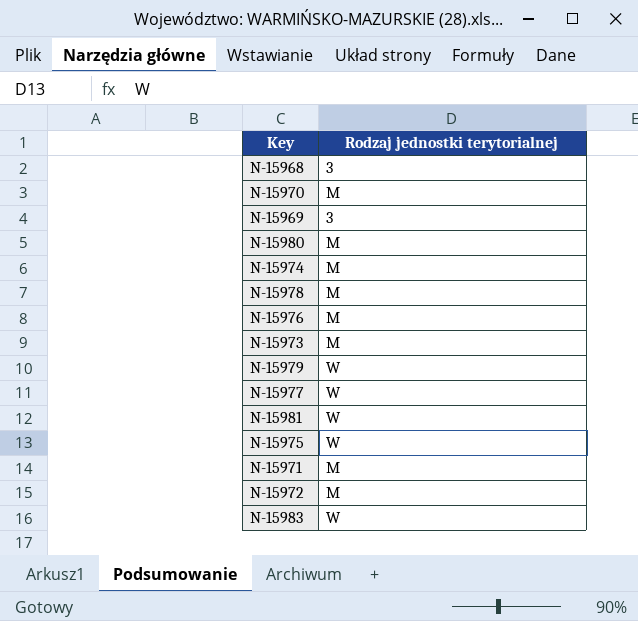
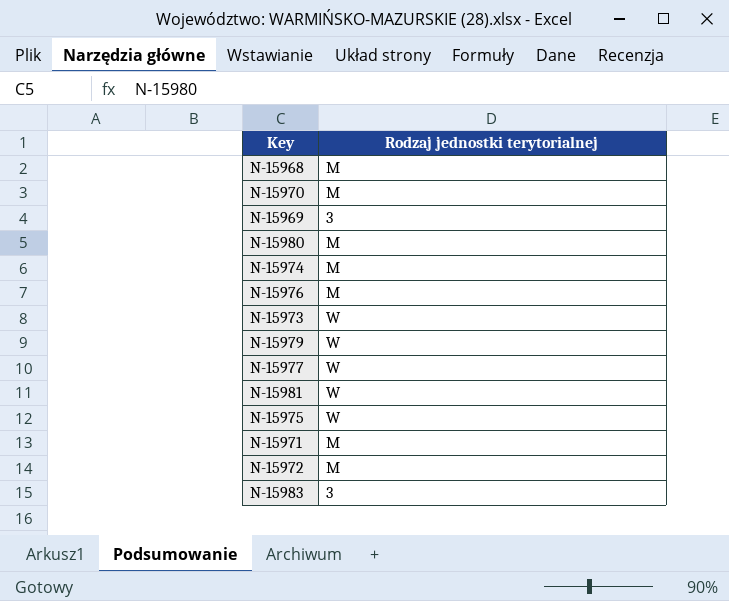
row N-15978: M -> none
N-15968 | Rodzaj jednostki terytorialnej: 3 -> M
N-15973 | Rodzaj jednostki terytorialnej: M -> W
N-15983 | Rodzaj jednostki terytorialnej: W -> 3

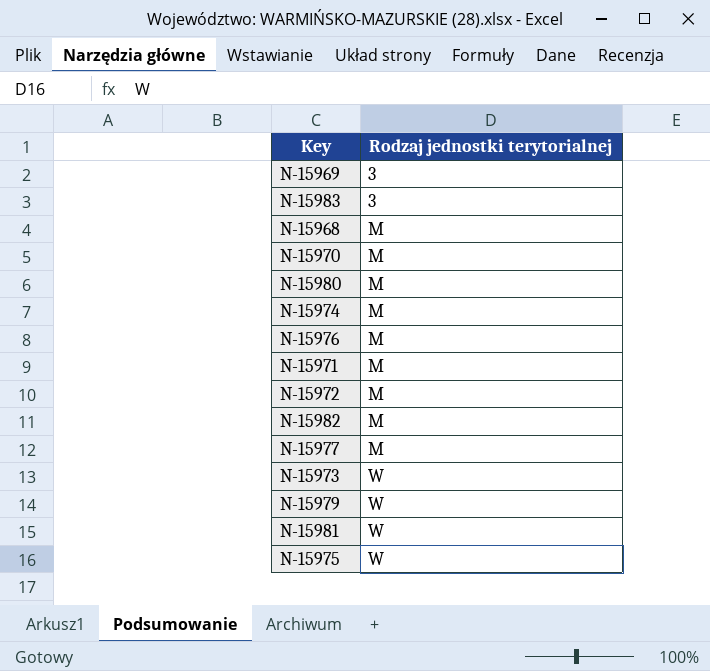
row order: none -> Rodzaj jednostki terytorialnej ascending
row N-15982: none -> M
N-15977 | Rodzaj jednostki terytorialnej: W -> M

